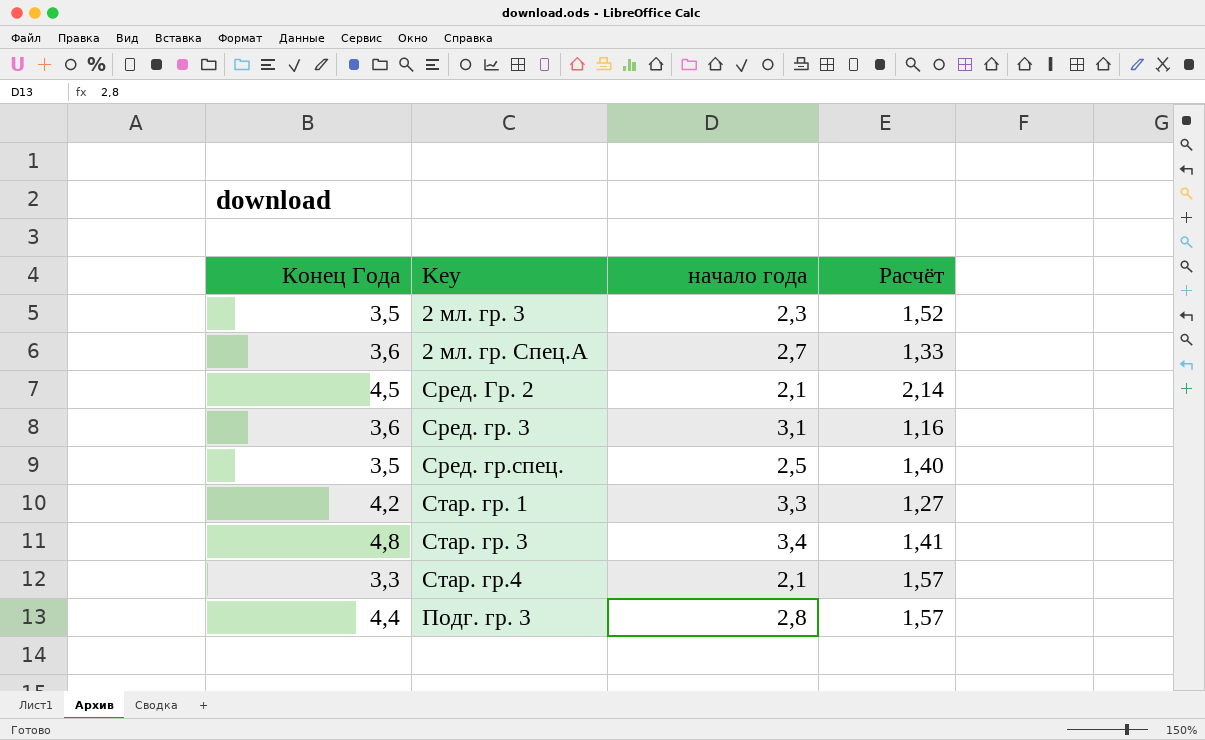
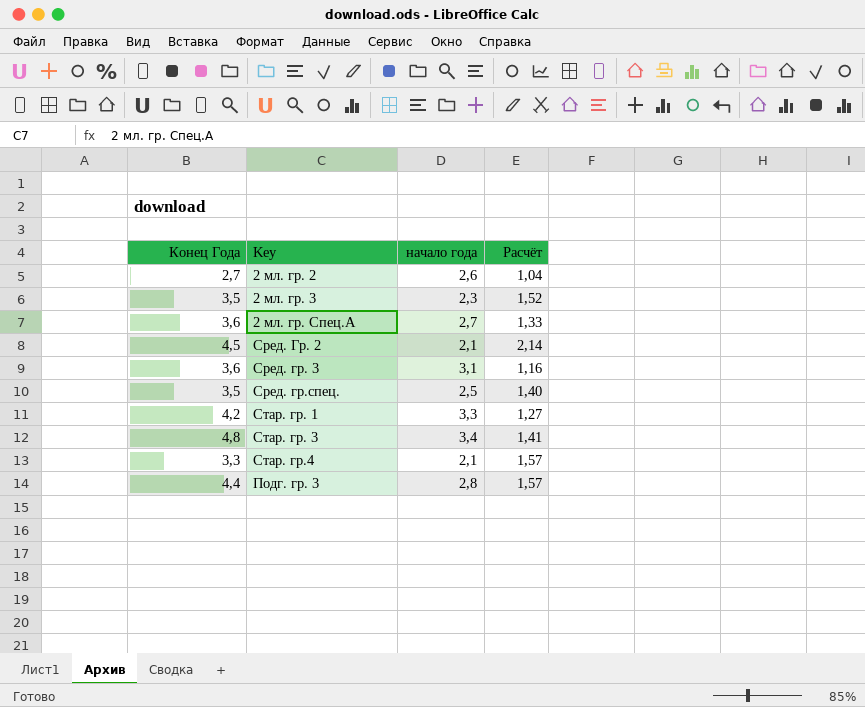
row 2 мл. гр. 2: none -> 2,7 | 2,6 | 1,04

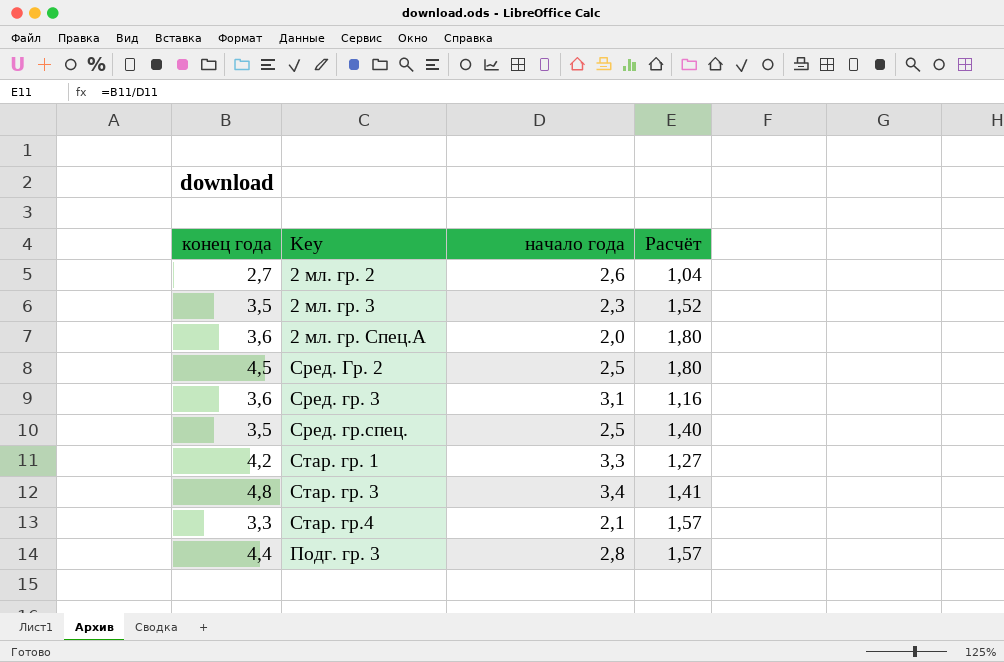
column name: Конец Года -> конец года
2 мл. гр. Спец.А | начало года: 2,7 -> 2,0
2 мл. гр. Спец.А | Расчёт: 1,33 -> 1,80
Сред. Гр. 2 | начало года: 2,1 -> 2,5
Сред. Гр. 2 | Расчёт: 2,14 -> 1,80

